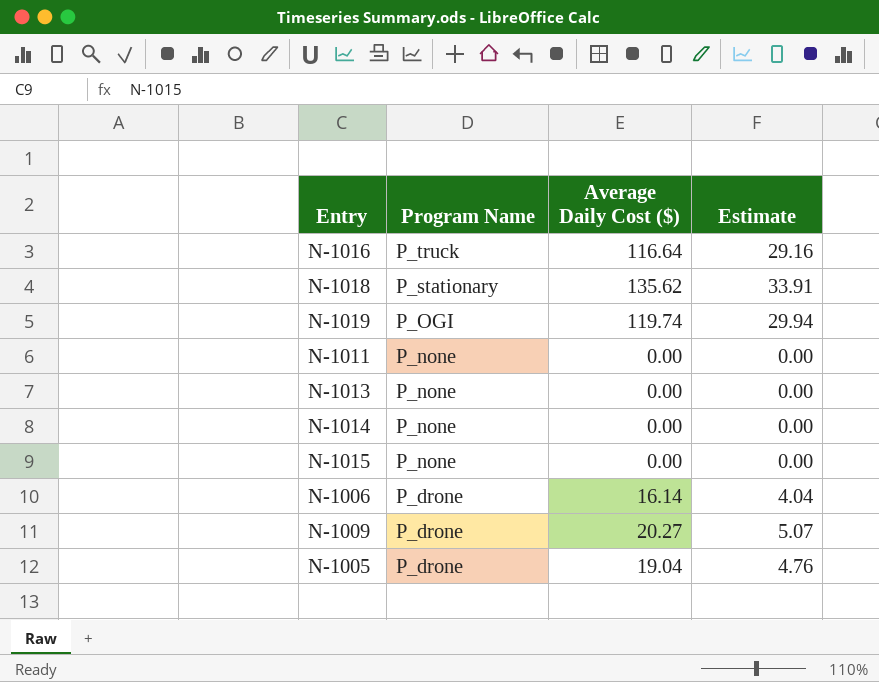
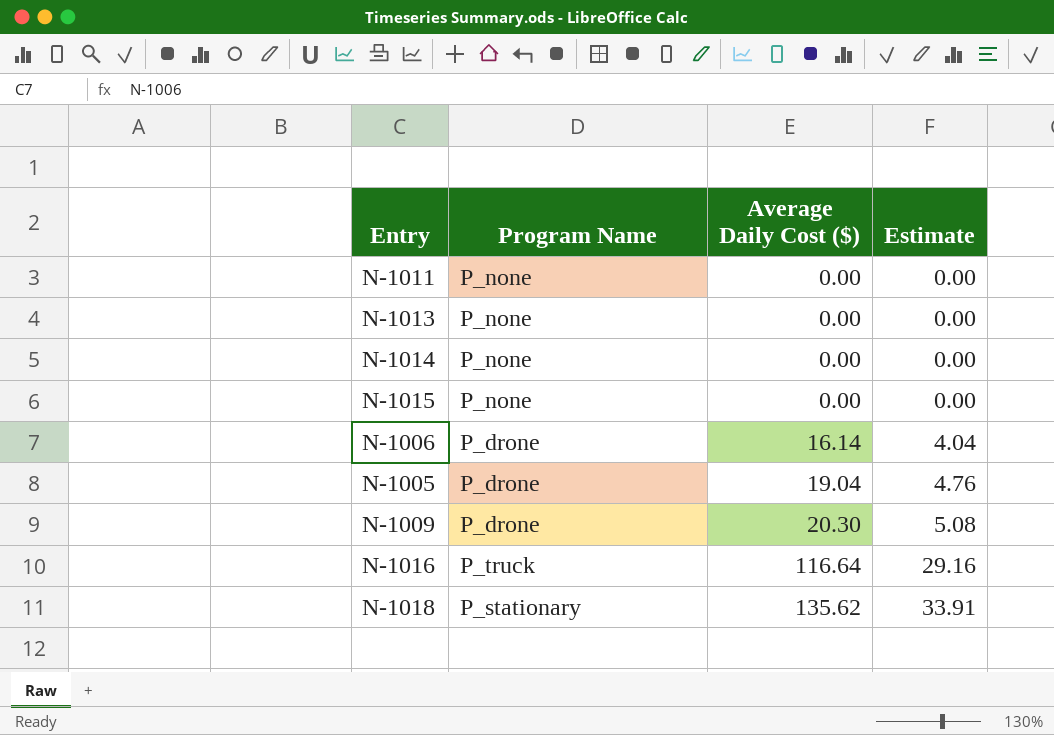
row order: Program Name descending -> Average Daily Cost ($) ascending
row N-1019: P_OGI | 119.74 | 29.94 -> none
N-1009 | Average Daily Cost ($): 20.27 -> 20.30
N-1009 | Estimate: 5.07 -> 5.08

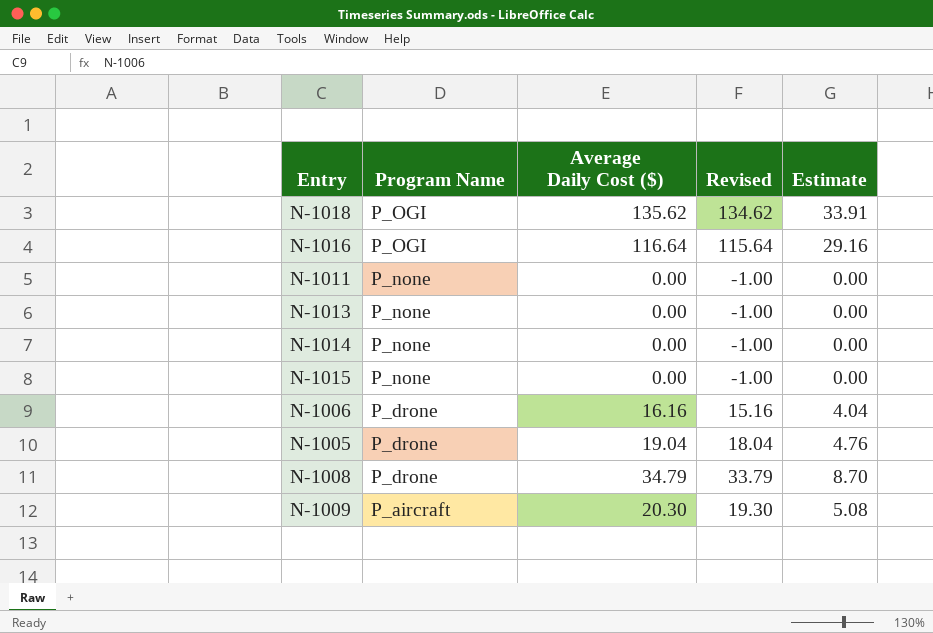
row order: Average Daily Cost ($) ascending -> Program Name descending
column Revised | formula: none -> [Average Daily Cost ($)] - 1
N-1018 | Program Name: P_stationary -> P_OGI
N-1016 | Program Name: P_truck -> P_OGI
N-1006 | Average Daily Cost ($): 16.14 -> 16.16
row N-1008: none -> P_drone | 34.79 | 33.79 | 8.70
N-1009 | Program Name: P_drone -> P_aircraft

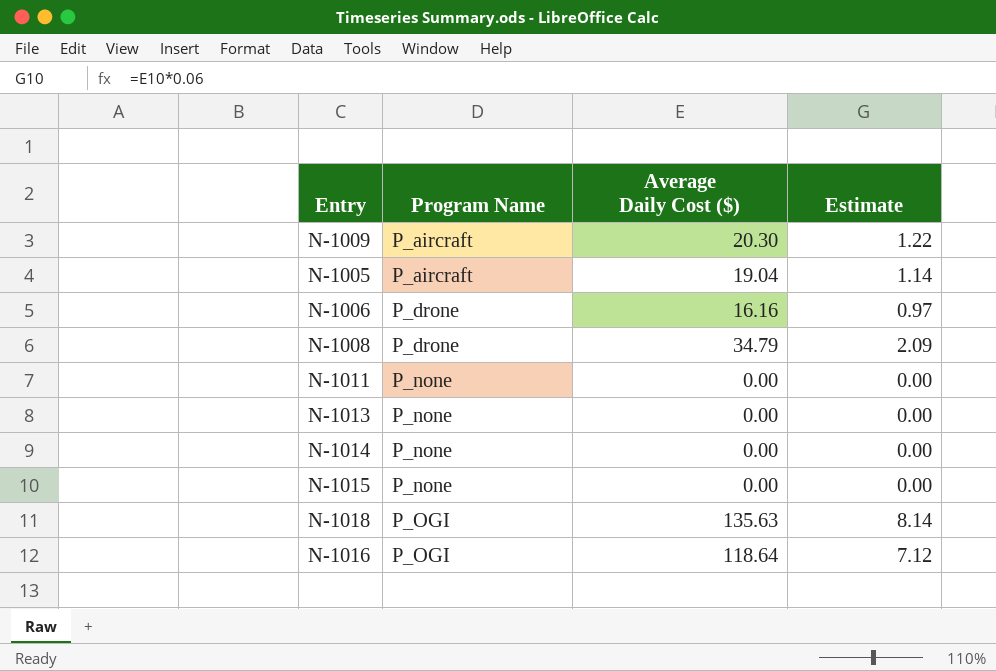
row order: Program Name descending -> Program Name ascending
column Revised | formula: [Average Daily Cost ($)] - 1 -> none
column Estimate | formula: [Average Daily Cost ($)] * 0.25 -> [Average Daily Cost ($)] * 0.06
N-1005 | Program Name: P_drone -> P_aircraft
N-1018 | Average Daily Cost ($): 135.62 -> 135.63
N-1016 | Average Daily Cost ($): 116.64 -> 118.64

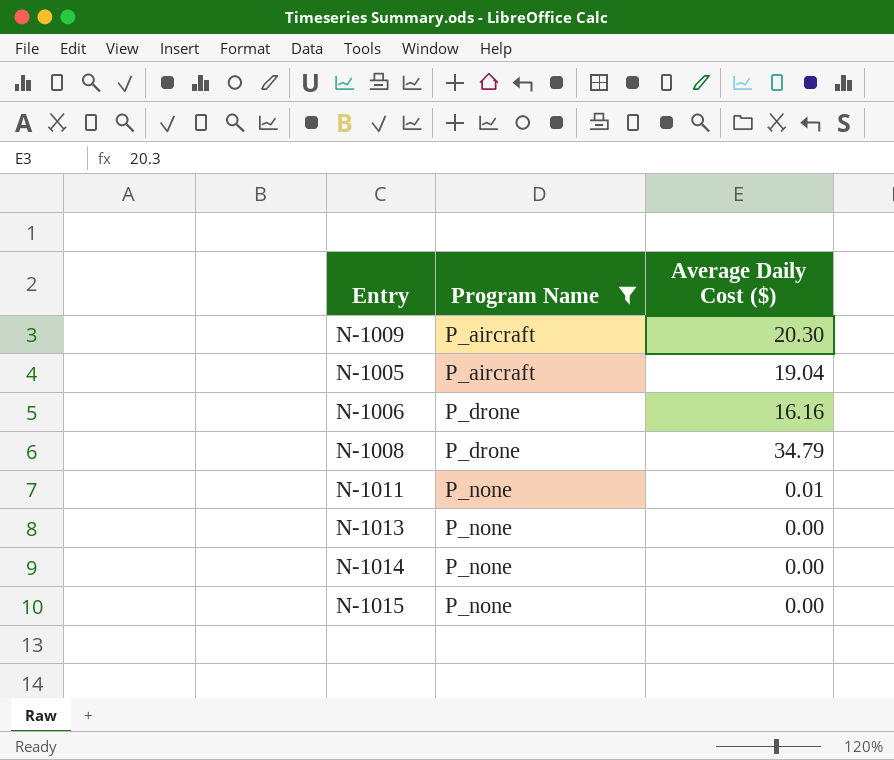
filter: none -> Program Name != P_OGI
column Estimate | formula: [Average Daily Cost ($)] * 0.06 -> none
N-1011 | Average Daily Cost ($): 0.00 -> 0.01

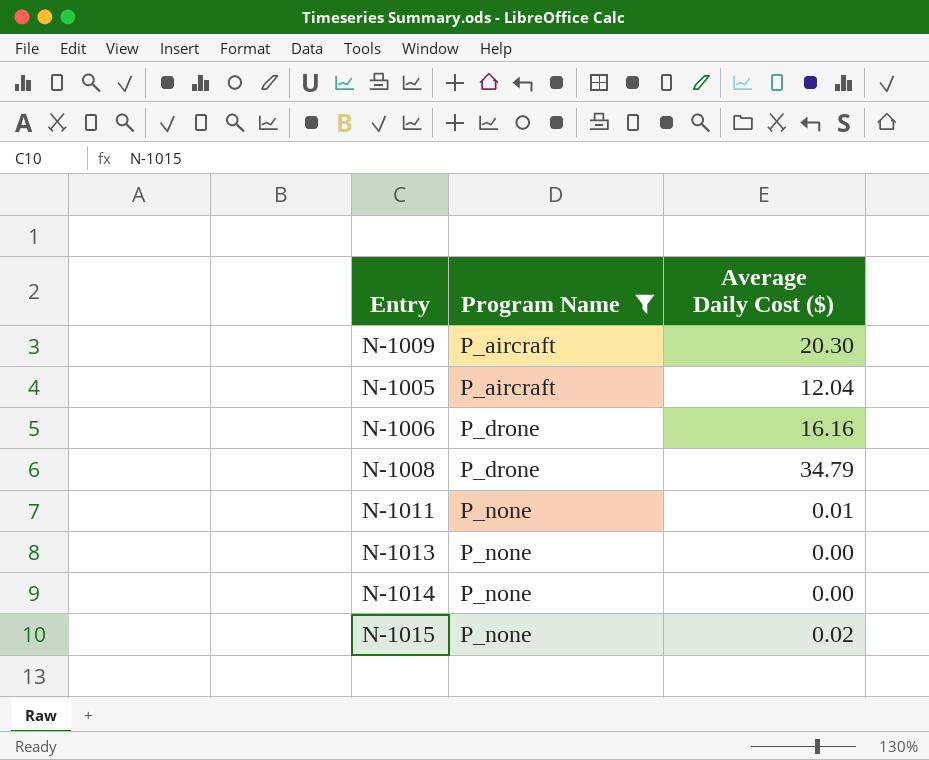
N-1005 | Average Daily Cost ($): 19.04 -> 12.04
N-1015 | Average Daily Cost ($): 0.00 -> 0.02

